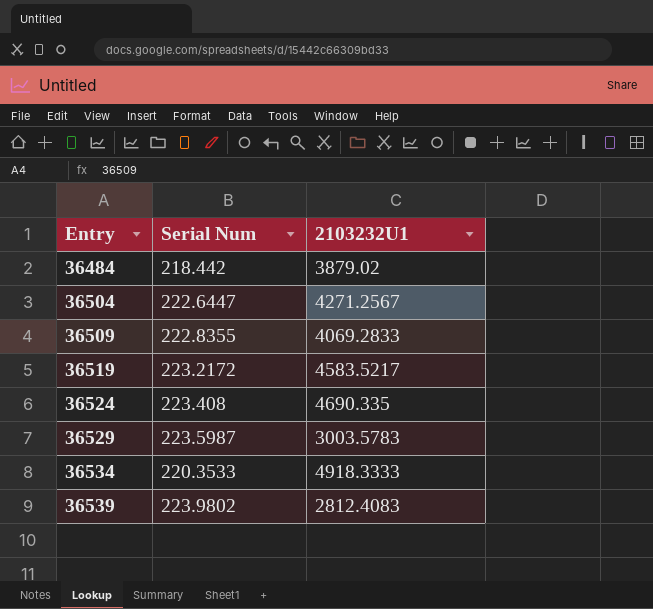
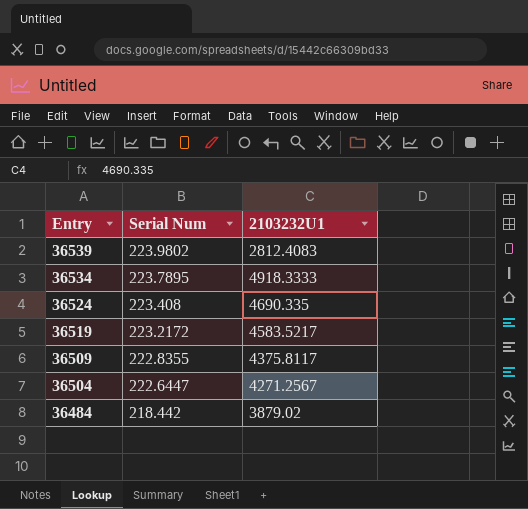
row order: Entry ascending -> Entry descending
row 36529: 223.5987 | 3003.5783 -> none
36534 | Serial Num: 220.3533 -> 223.7895
36509 | 2103232U1: 4069.2833 -> 4375.8117

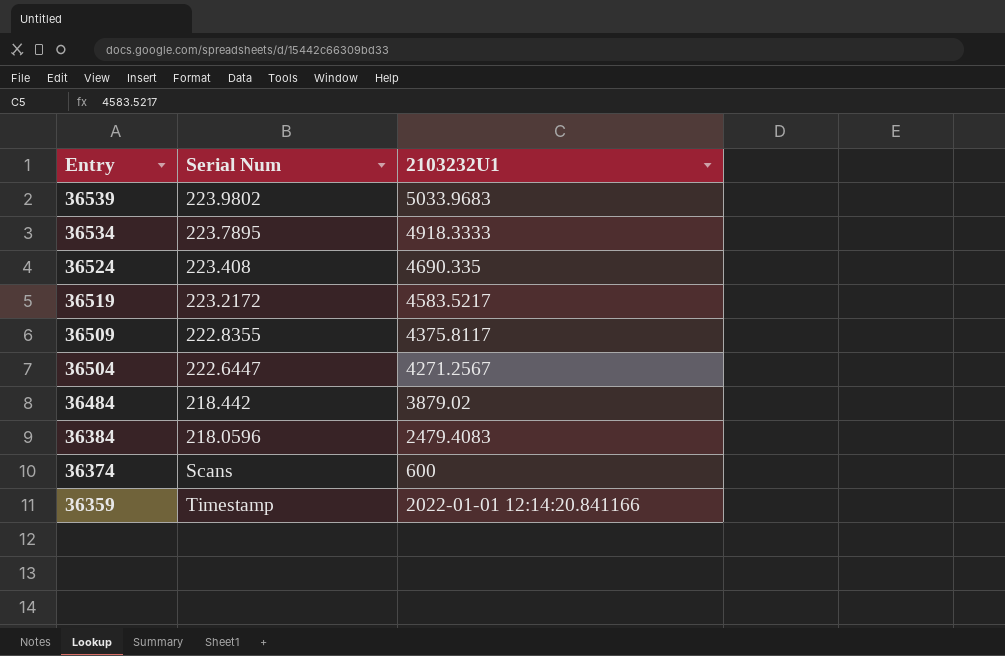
36539 | 2103232U1: 2812.4083 -> 5033.9683
row 36384: none -> 218.0596 | 2479.4083
row 36374: none -> Scans | 600
row 36359: none -> Timestamp | 2022-01-01 12:14:20.841166

